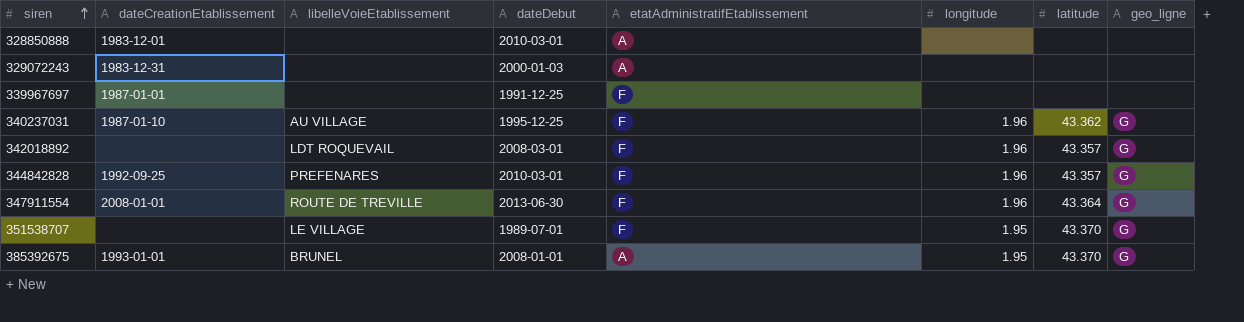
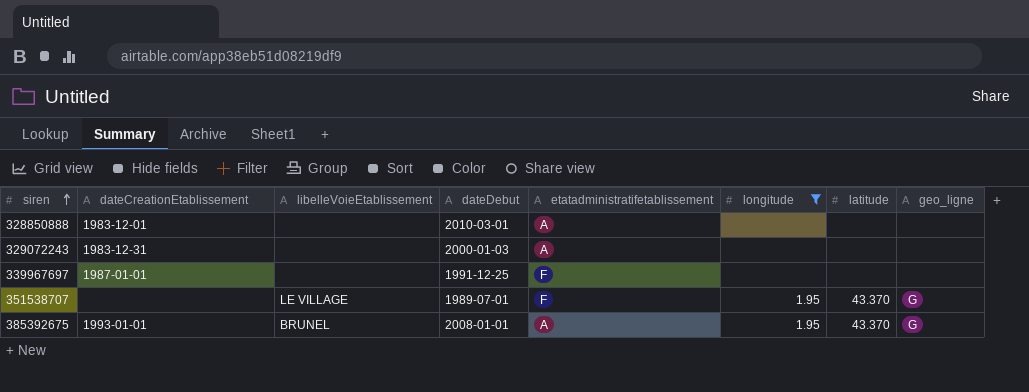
filter: none -> longitude != 1.96
column name: etatAdministratifEtablissement -> etatadministratifetablissement

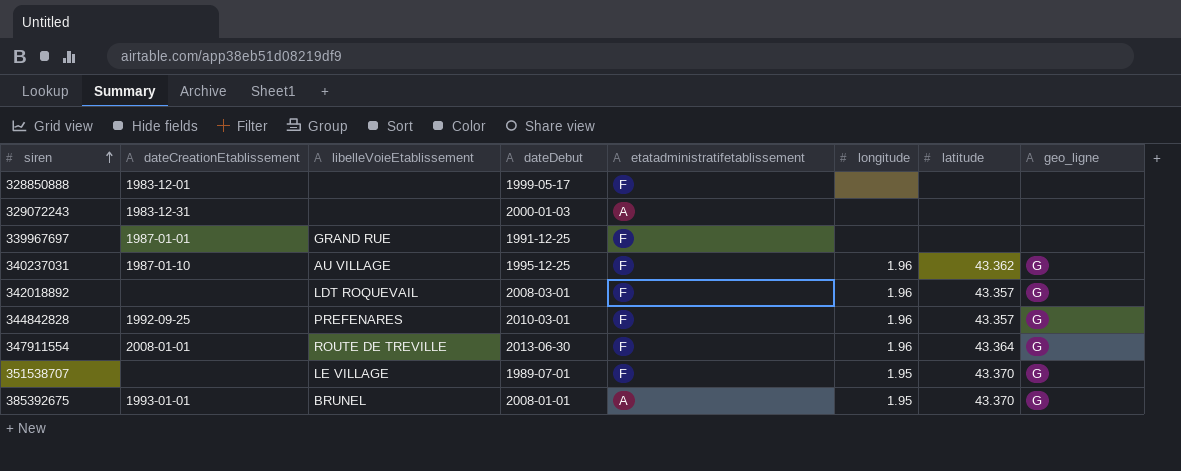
filter: longitude != 1.96 -> none
328850888 | dateDebut: 2010-03-01 -> 1999-05-17
328850888 | etatadministratifetablissement: A -> F
339967697 | libelleVoieEtablissement: none -> GRAND RUE

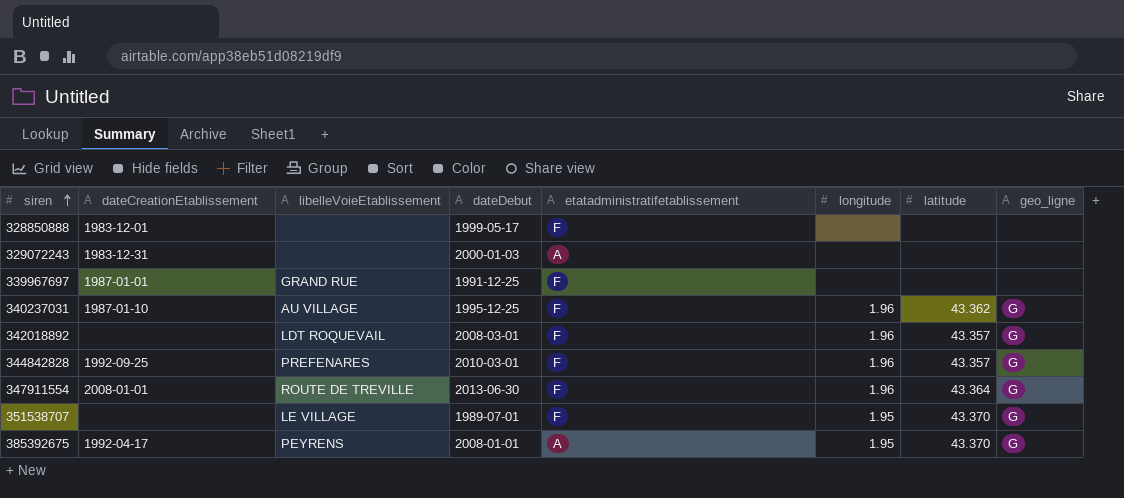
385392675 | dateCreationEtablissement: 1993-01-01 -> 1992-04-17
385392675 | libelleVoieEtablissement: BRUNEL -> PEYRENS

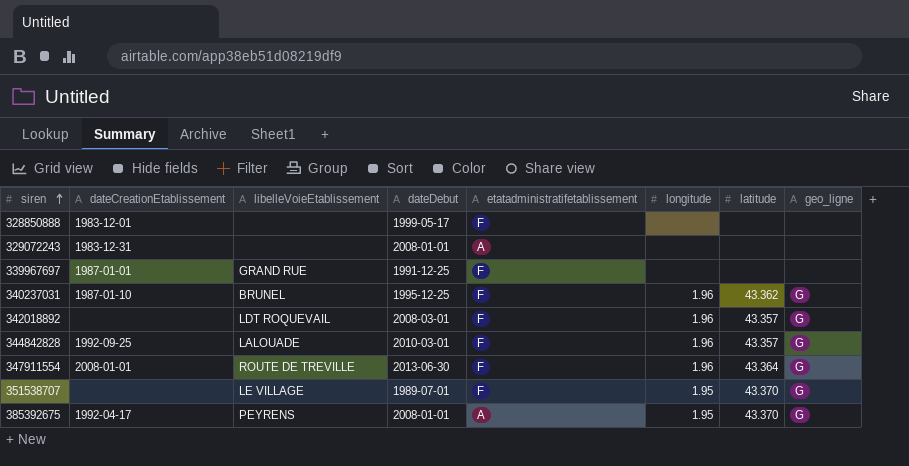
329072243 | dateDebut: 2000-01-03 -> 2008-01-01
340237031 | libelleVoieEtablissement: AU VILLAGE -> BRUNEL
344842828 | libelleVoieEtablissement: PREFENARES -> LALOUADE

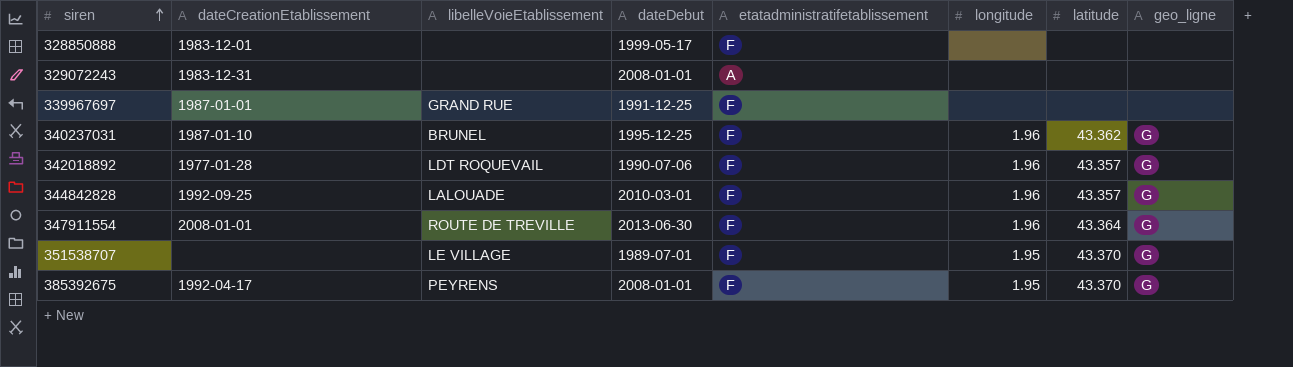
342018892 | dateCreationEtablissement: none -> 1977-01-28
342018892 | dateDebut: 2008-03-01 -> 1990-07-06
385392675 | etatadministratifetablissement: A -> F

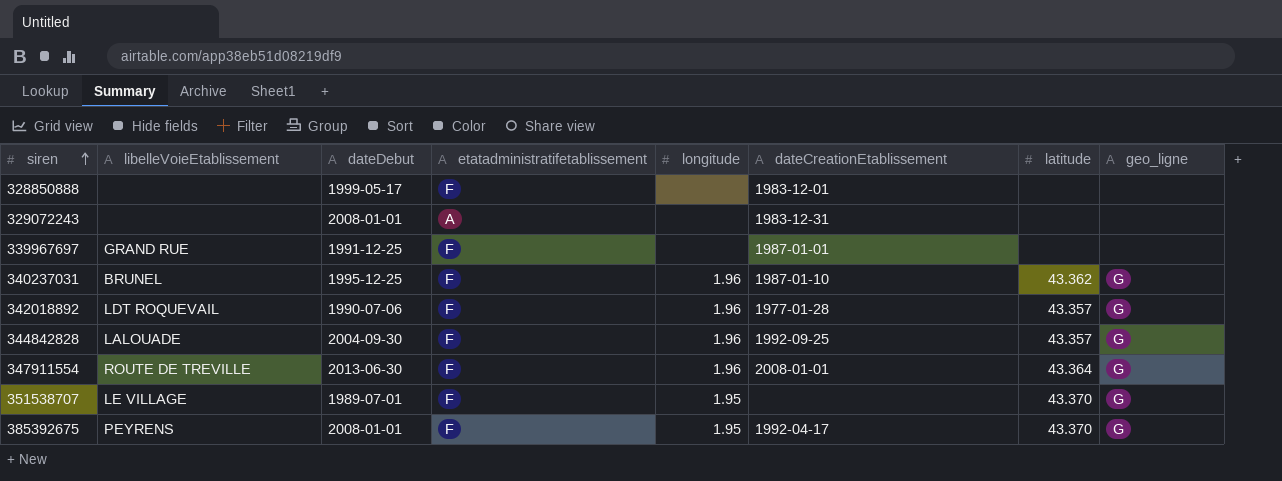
column dateCreationEtablissement | position: 2 -> 6
344842828 | dateDebut: 2010-03-01 -> 2004-09-30

